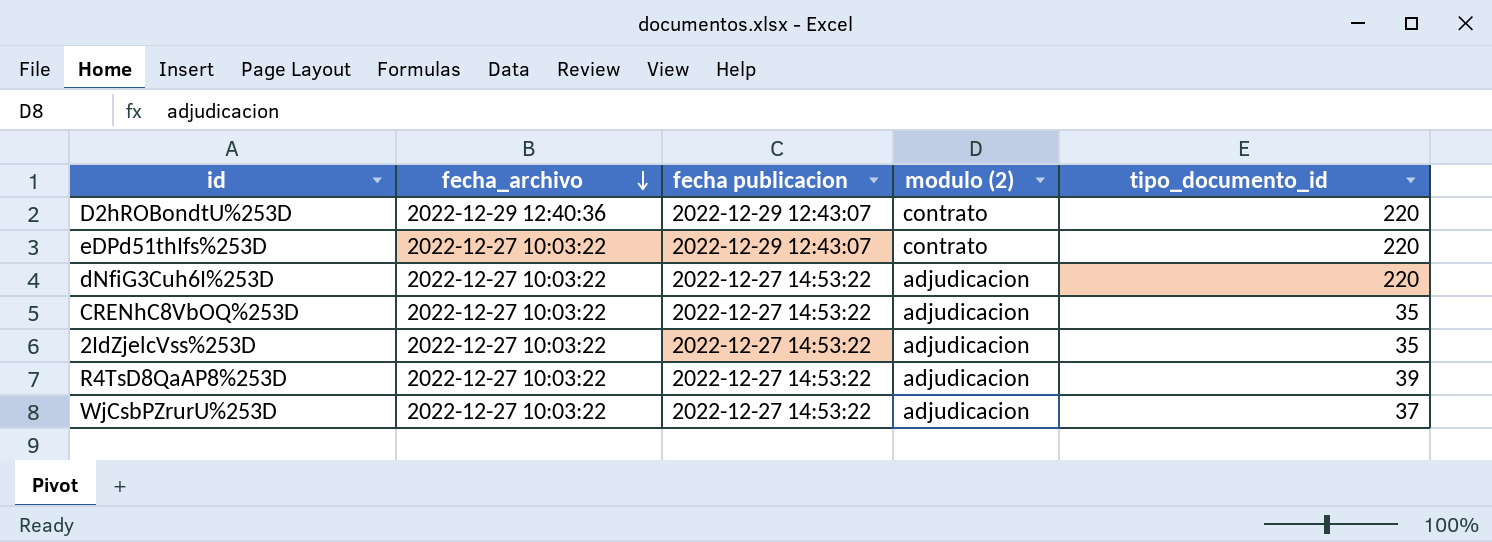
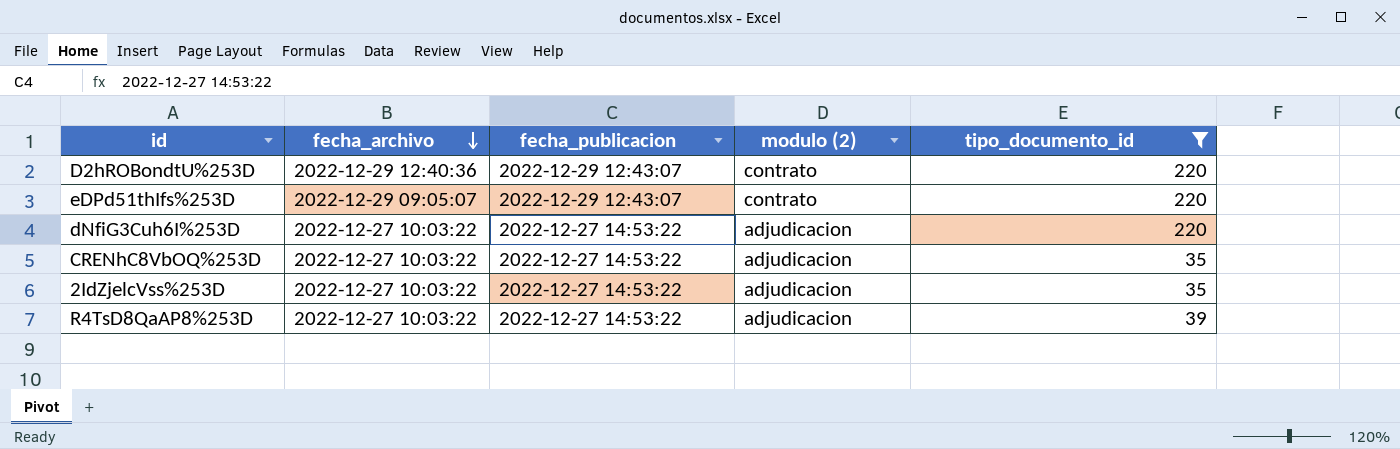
filter: none -> tipo_documento_id != 37
column name: fecha publicacion -> fecha_publicacion
eDPd51thIfs%253D | fecha_archivo: 2022-12-27 10:03:22 -> 2022-12-29 09:05:07

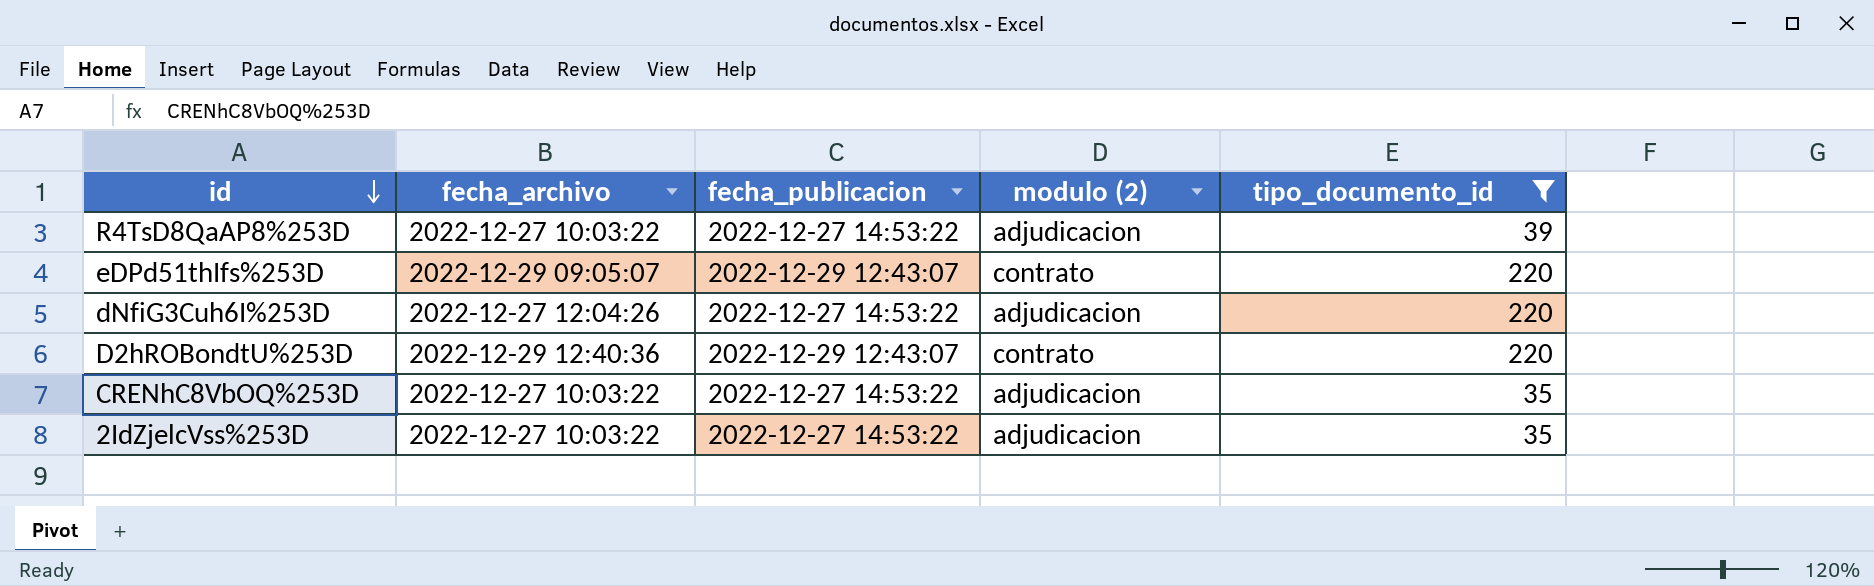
row order: fecha_archivo descending -> id descending
dNfiG3Cuh6I%253D | fecha_archivo: 2022-12-27 10:03:22 -> 2022-12-27 12:04:26

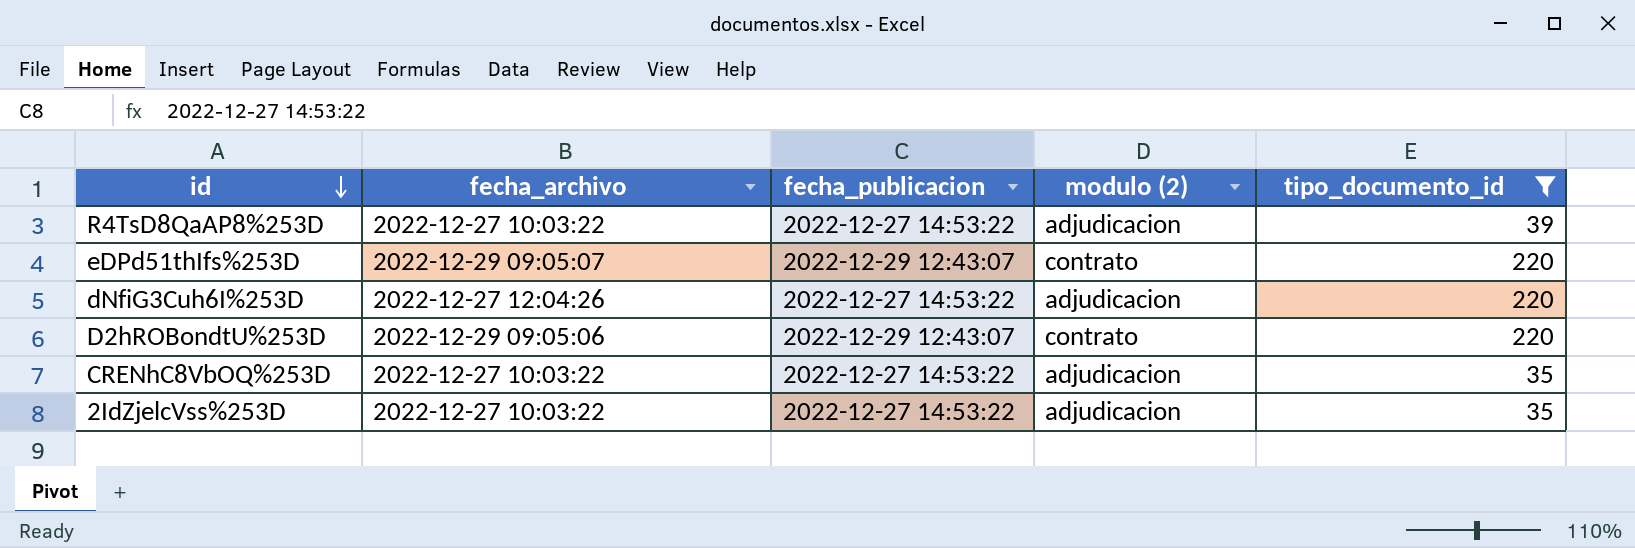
D2hROBondtU%253D | fecha_archivo: 2022-12-29 12:40:36 -> 2022-12-29 09:05:06

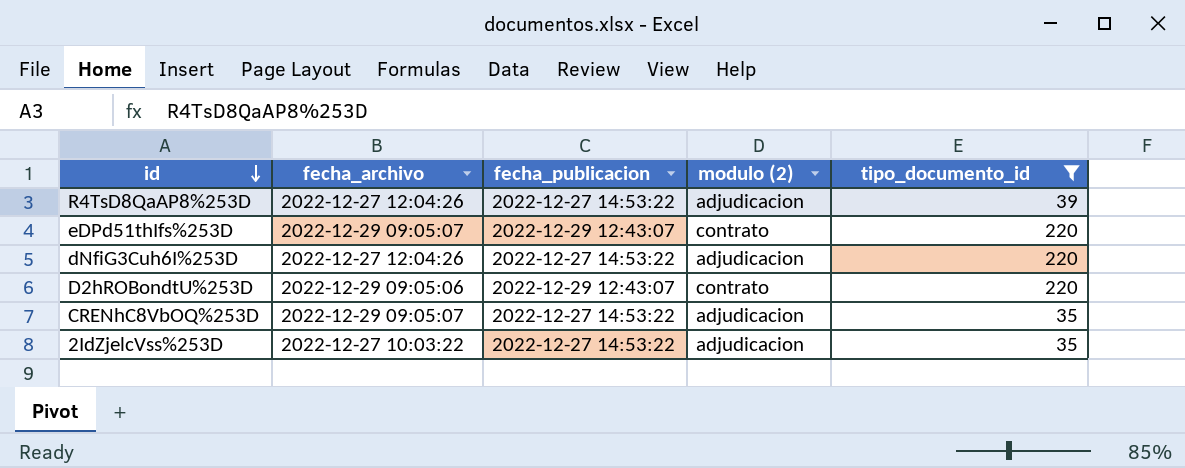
R4TsD8QaAP8%253D | fecha_archivo: 2022-12-27 10:03:22 -> 2022-12-27 12:04:26
CRENhC8VbOQ%253D | fecha_archivo: 2022-12-27 10:03:22 -> 2022-12-29 09:05:07

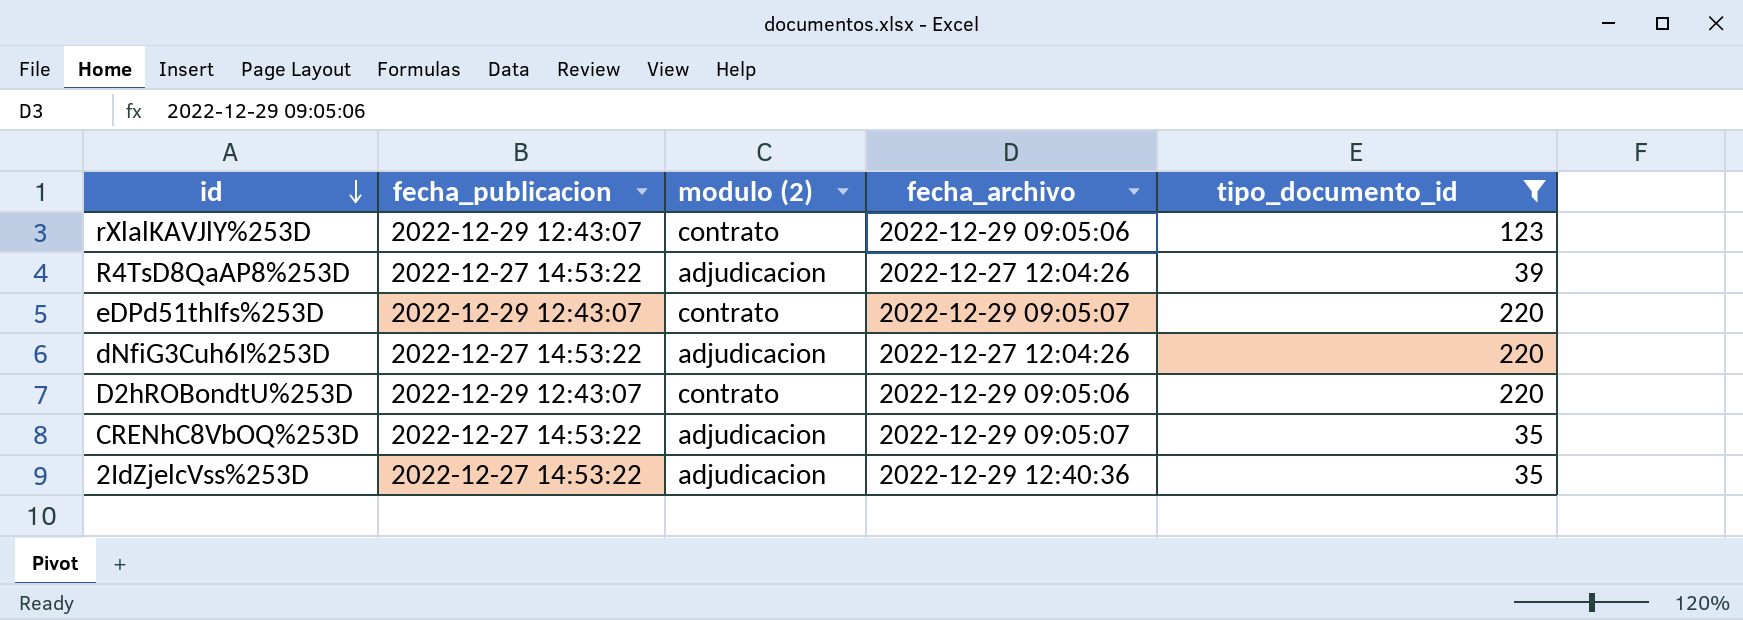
column fecha_archivo | position: 2 -> 4
row rXlalKAVJlY%253D: none -> 2022-12-29 12:43:07 | contrato | 2022-12-29 09:05:06 | 123
2IdZjelcVss%253D | fecha_archivo: 2022-12-27 10:03:22 -> 2022-12-29 12:40:36

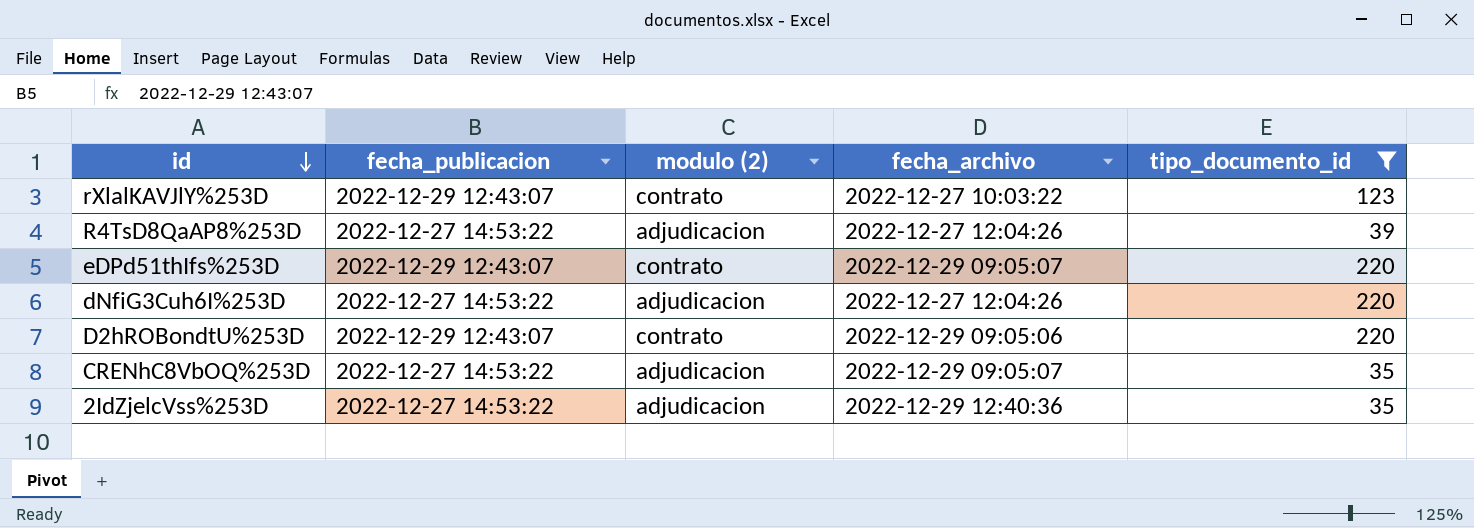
rXlalKAVJlY%253D | fecha_archivo: 2022-12-29 09:05:06 -> 2022-12-27 10:03:22

